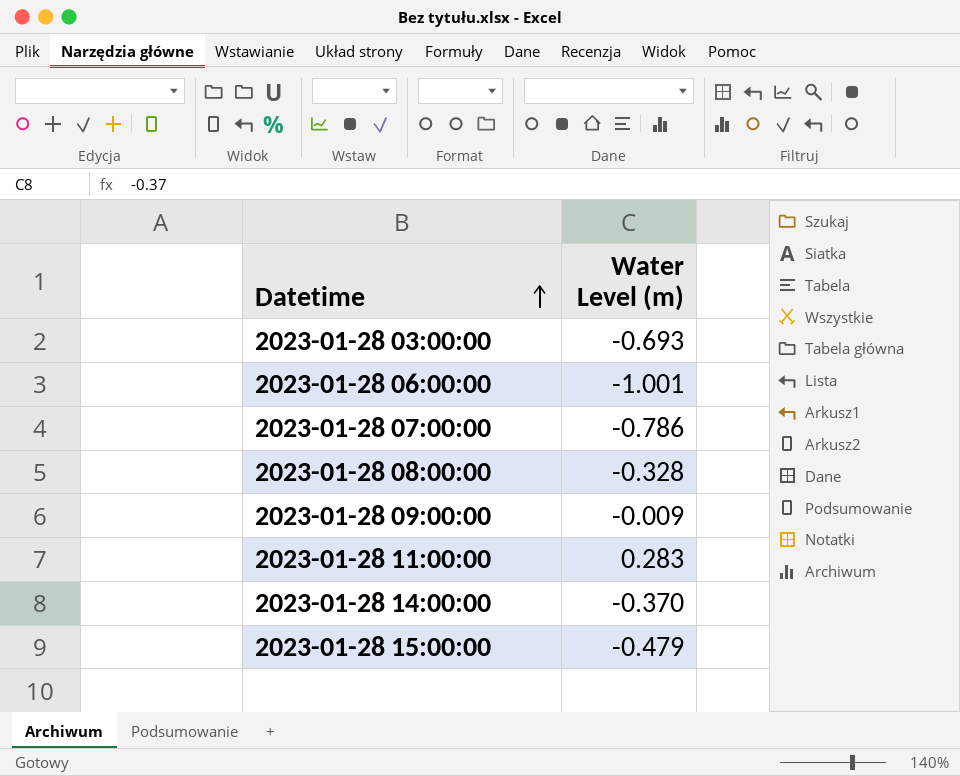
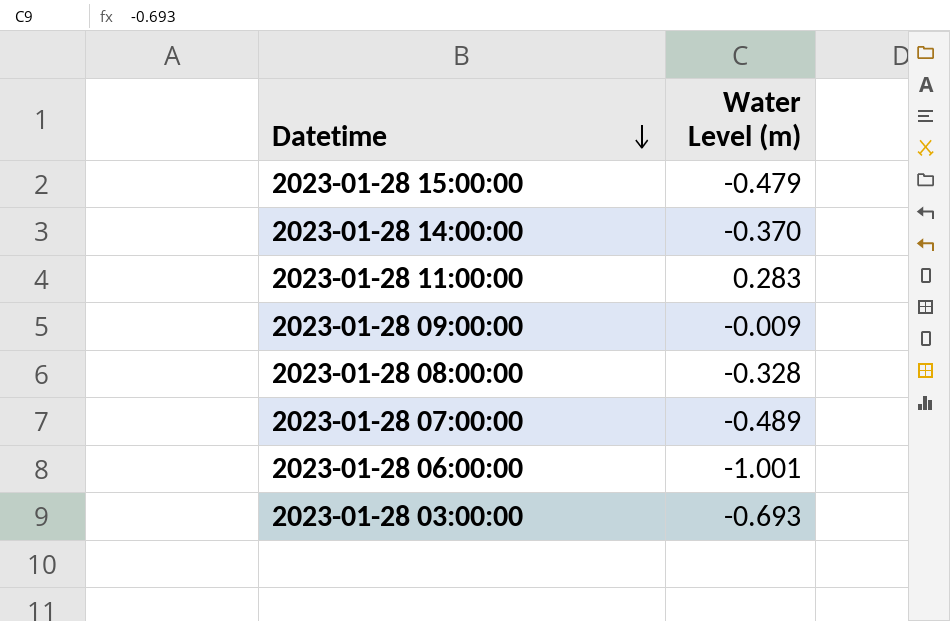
row order: Datetime ascending -> Datetime descending
2023-01-28 07:00:00 | Water Level (m): -0.786 -> -0.489

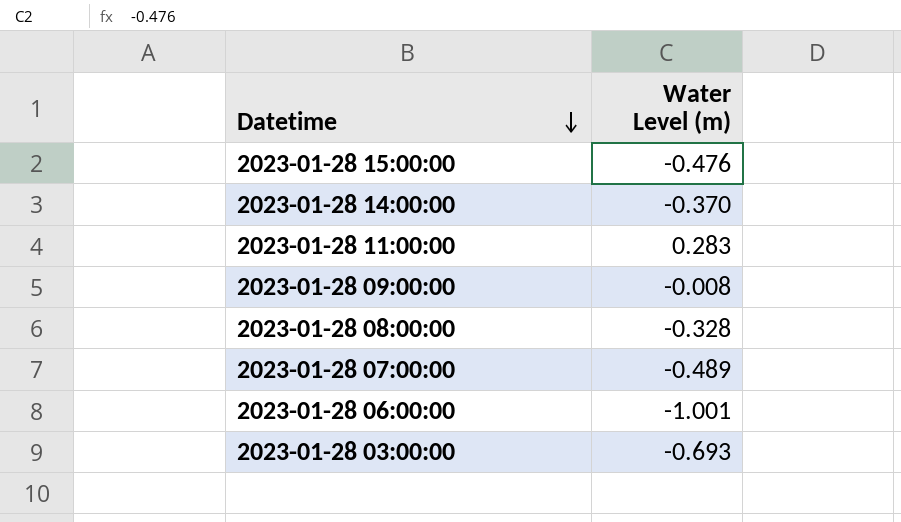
2023-01-28 15:00:00 | Water Level (m): -0.479 -> -0.476
2023-01-28 09:00:00 | Water Level (m): -0.009 -> -0.008

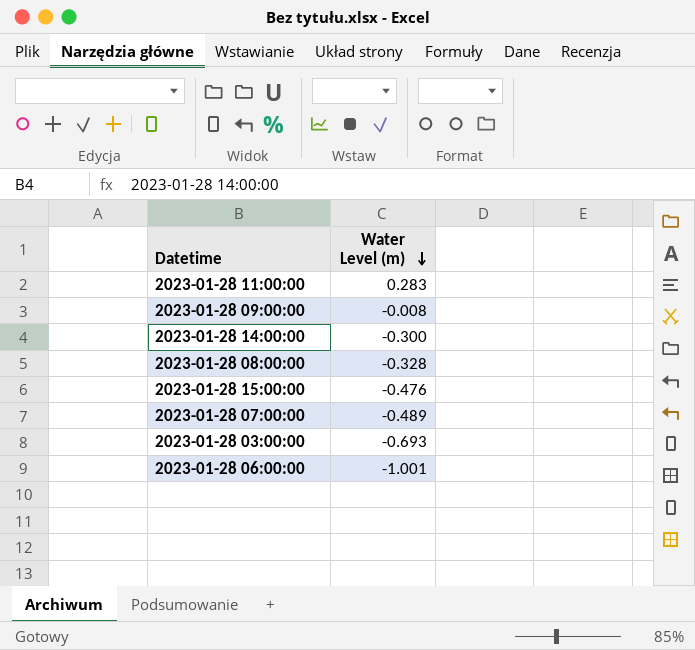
row order: Datetime descending -> Water Level (m) descending
2023-01-28 14:00:00 | Water Level (m): -0.370 -> -0.300

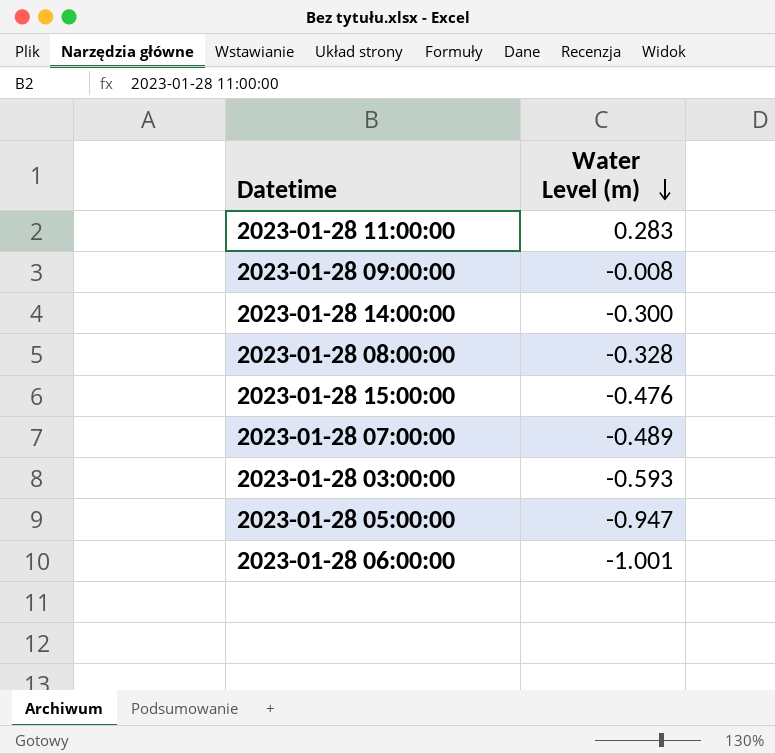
2023-01-28 03:00:00 | Water Level (m): -0.693 -> -0.593
row 2023-01-28 05:00:00: none -> -0.947

